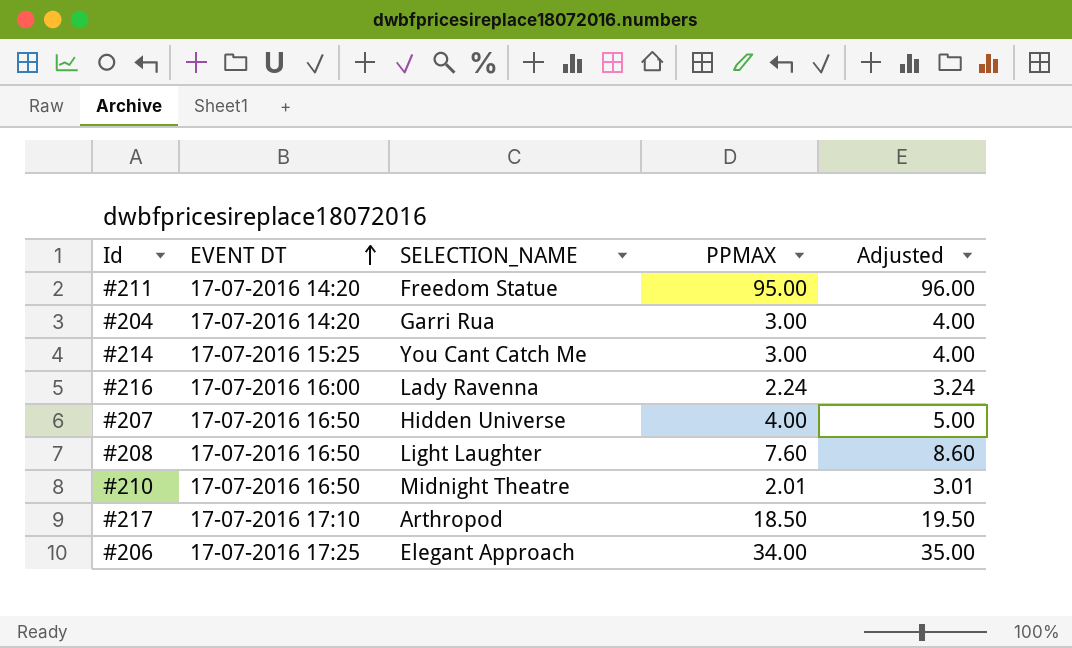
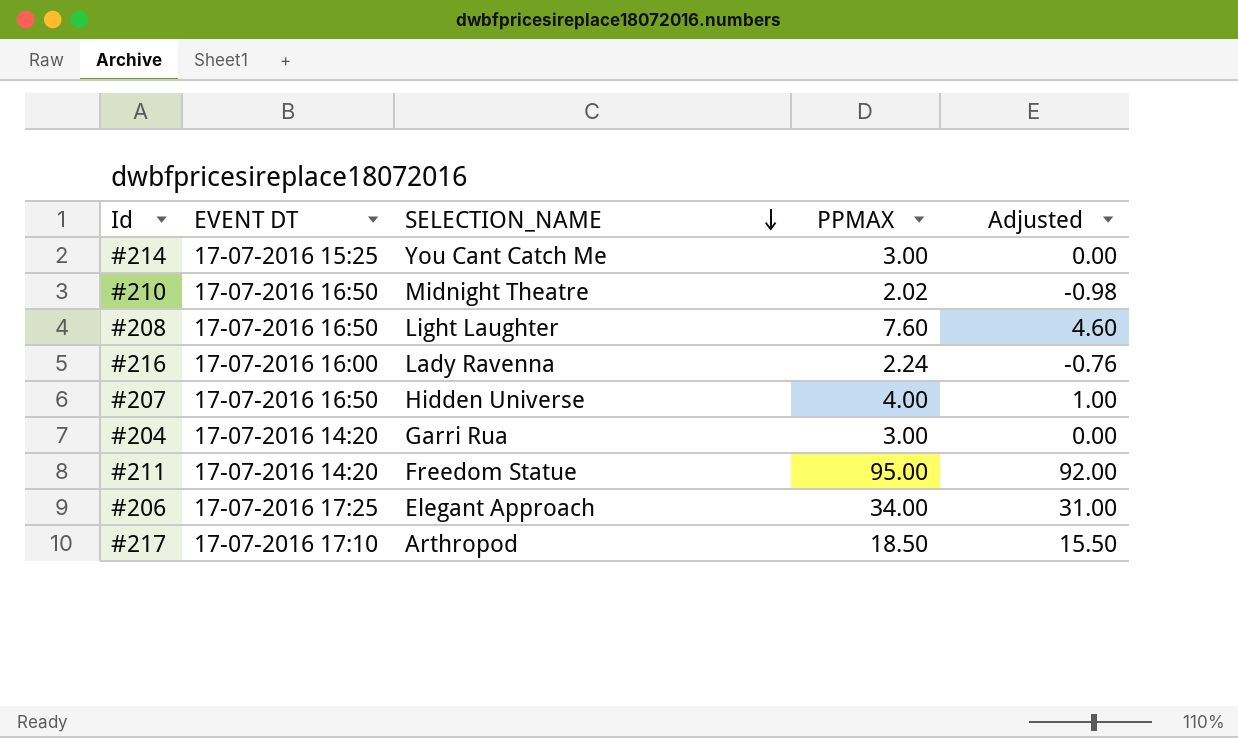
row order: EVENT DT ascending -> SELECTION_NAME descending
column Adjusted | formula: [PPMAX] + 1 -> [PPMAX] - 3
#210 | PPMAX: 2.01 -> 2.02

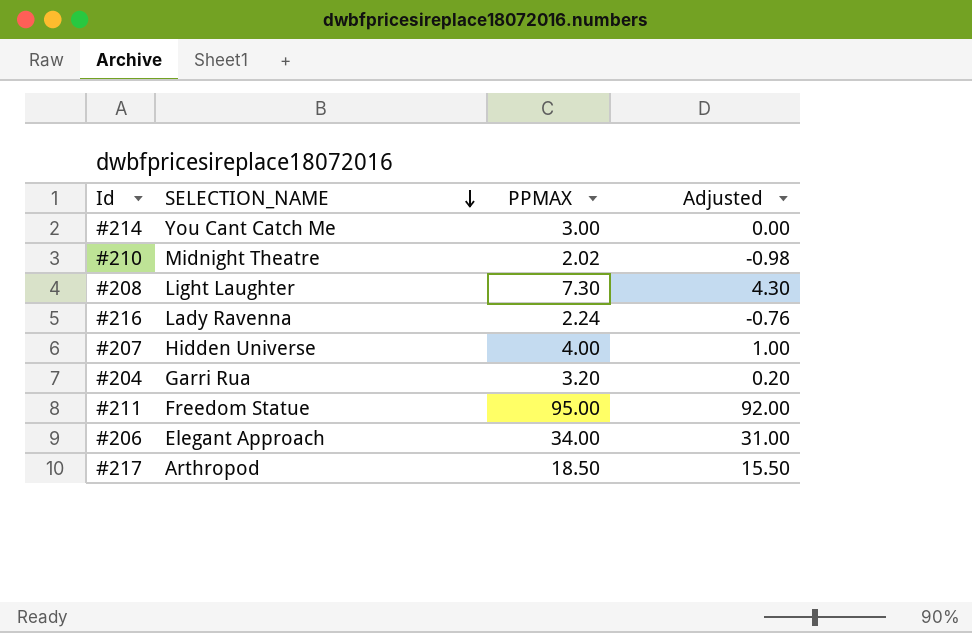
column EVENT DT | position: 2 -> none
#208 | PPMAX: 7.60 -> 7.30
#208 | Adjusted: 4.60 -> 4.30
#204 | PPMAX: 3.00 -> 3.20
#204 | Adjusted: 0.00 -> 0.20

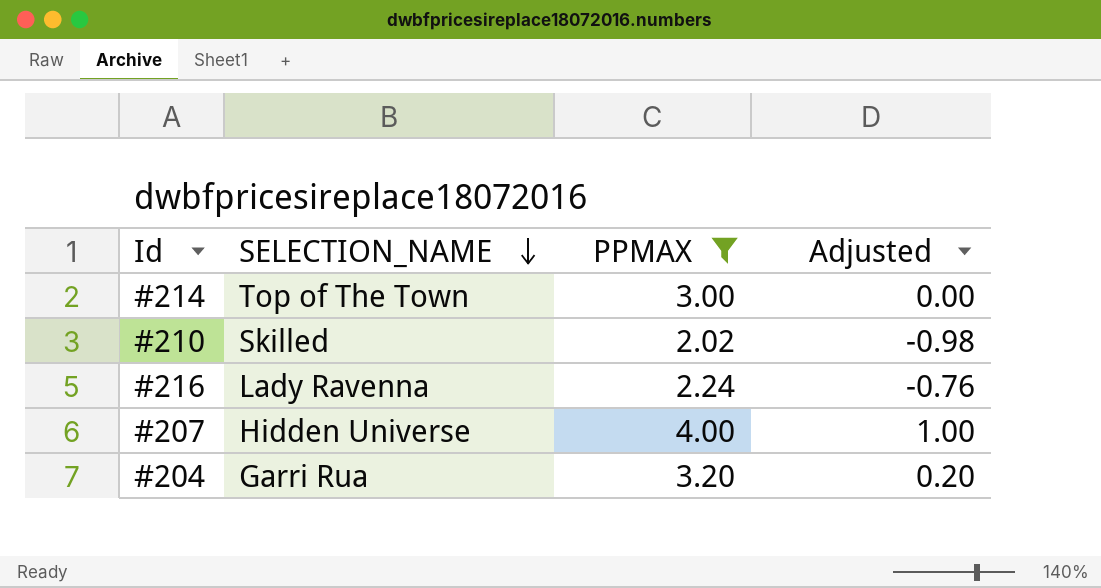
filter: none -> PPMAX <= 4.00
#214 | SELECTION_NAME: You Cant Catch Me -> Top of The Town
#210 | SELECTION_NAME: Midnight Theatre -> Skilled

